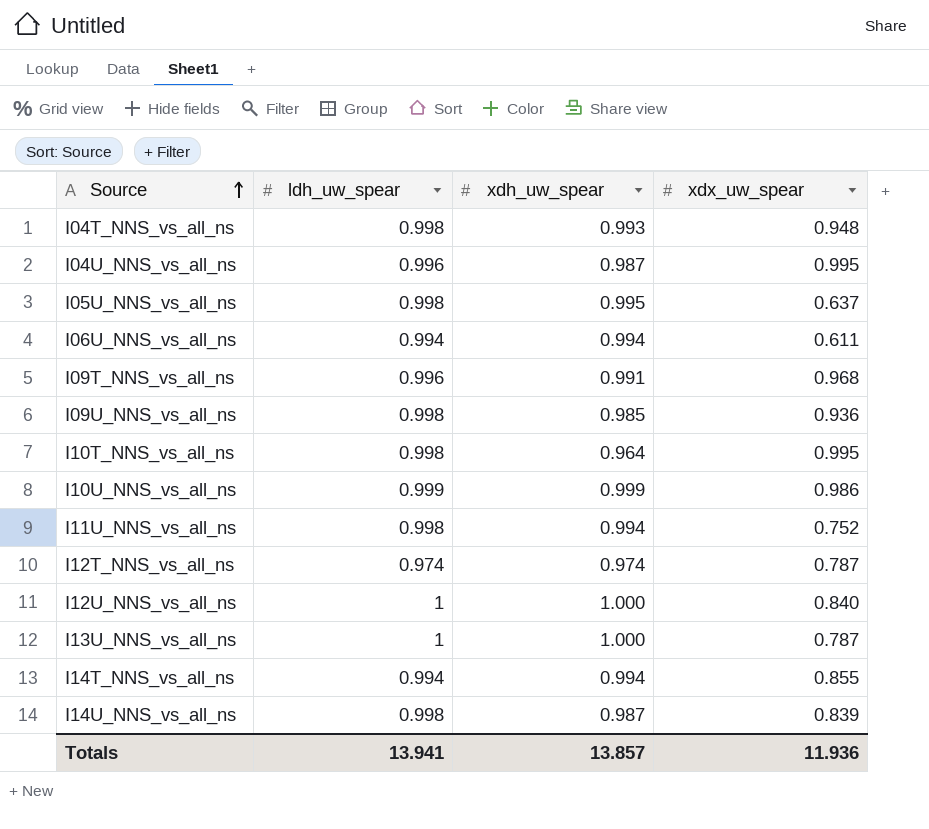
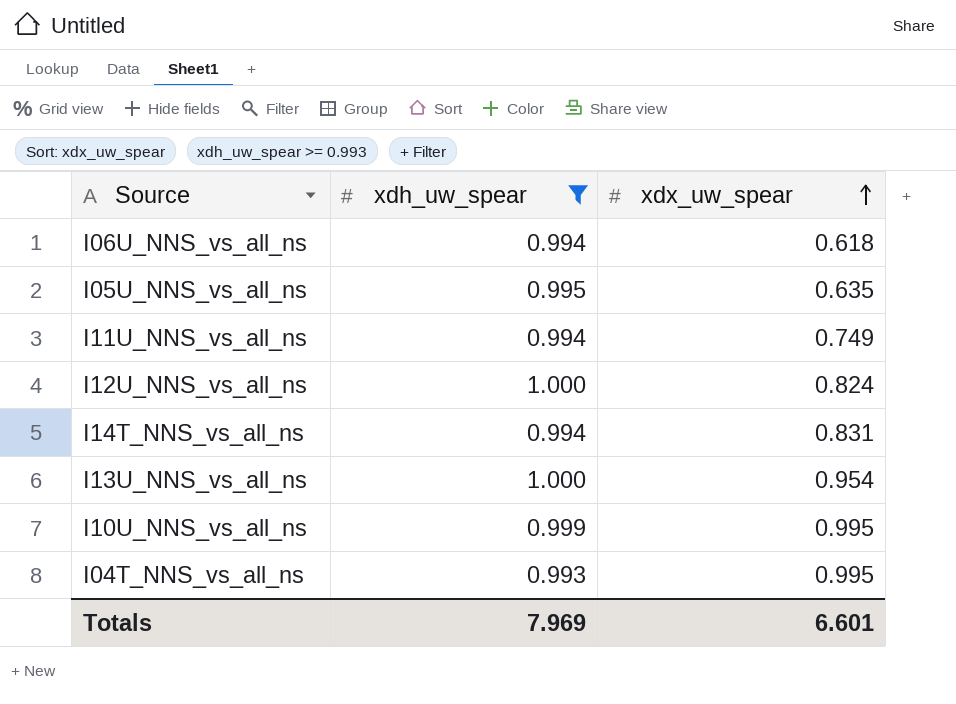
filter: none -> xdh_uw_spear >= 0.993
row order: Source ascending -> xdx_uw_spear ascending
column ldh_uw_spear | position: 2 -> none
I06U_NNS_vs_all_ns | xdx_uw_spear: 0.611 -> 0.618
I05U_NNS_vs_all_ns | xdx_uw_spear: 0.637 -> 0.635
I11U_NNS_vs_all_ns | xdx_uw_spear: 0.752 -> 0.749
I12U_NNS_vs_all_ns | xdx_uw_spear: 0.840 -> 0.824
I14T_NNS_vs_all_ns | xdx_uw_spear: 0.855 -> 0.831
I13U_NNS_vs_all_ns | xdx_uw_spear: 0.787 -> 0.954
I10U_NNS_vs_all_ns | xdx_uw_spear: 0.986 -> 0.995
I04T_NNS_vs_all_ns | xdx_uw_spear: 0.948 -> 0.995
Totals | xdh_uw_spear: 13.857 -> 7.969
Totals | xdx_uw_spear: 11.936 -> 6.601

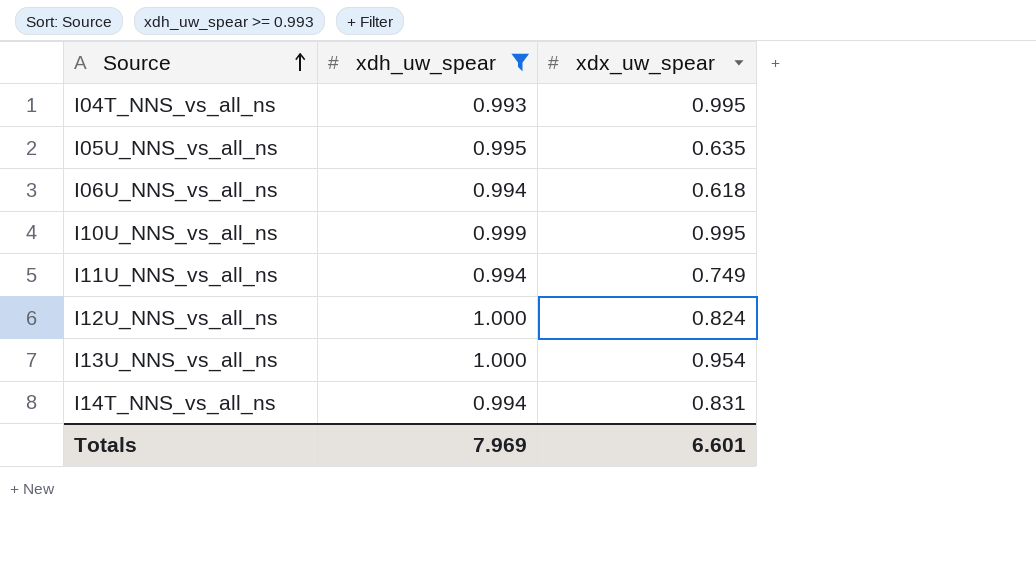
row order: xdx_uw_spear ascending -> Source ascending

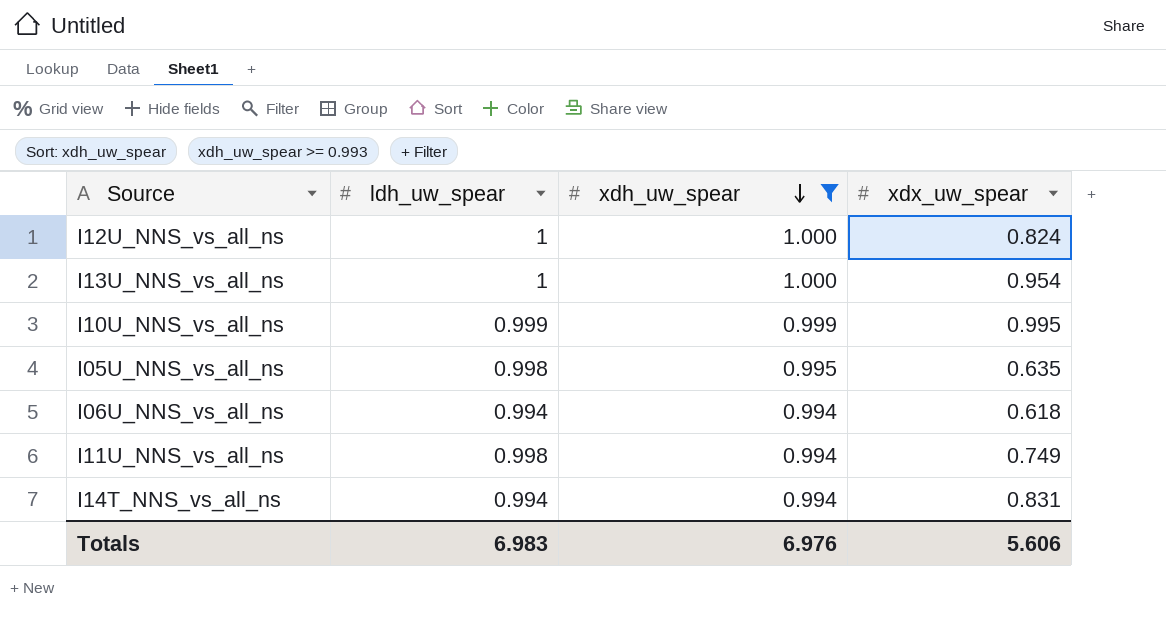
row order: Source ascending -> xdh_uw_spear descending
column ldh_uw_spear | position: none -> 2
row I04T_NNS_vs_all_ns: 0.993 | 0.995 -> none
Totals | xdh_uw_spear: 7.969 -> 6.976
Totals | xdx_uw_spear: 6.601 -> 5.606

